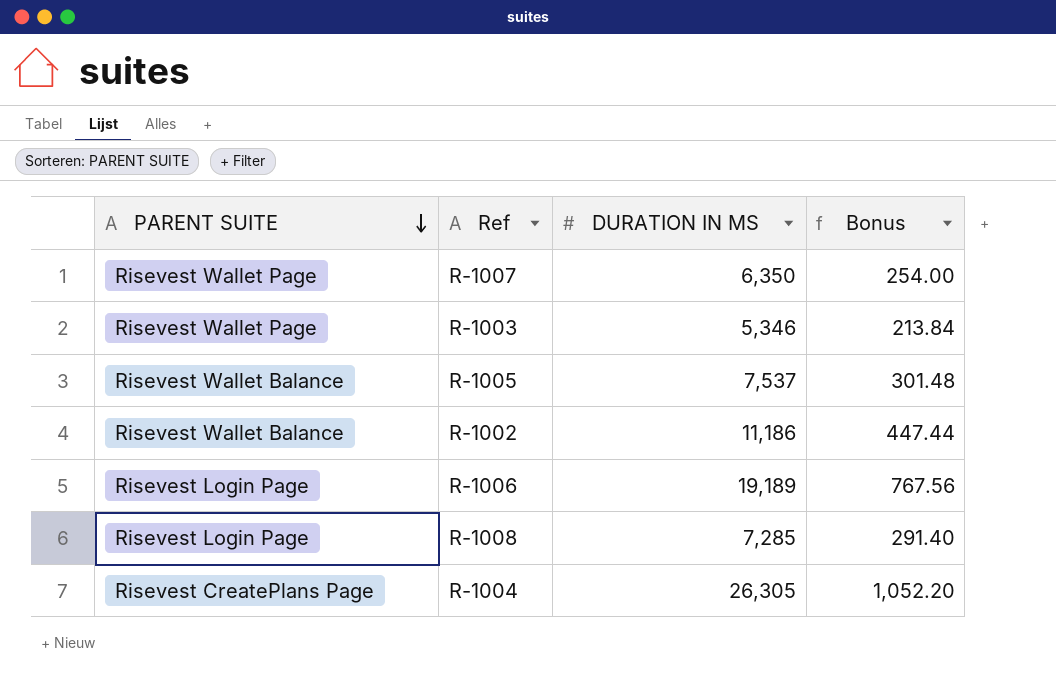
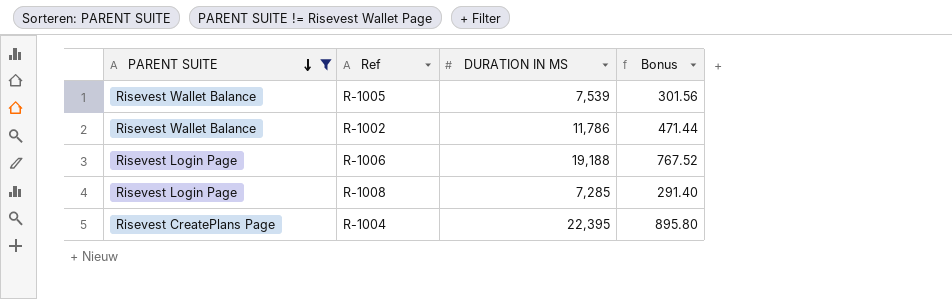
filter: none -> PARENT SUITE != Risevest Wallet Page
R-1005 | DURATION IN MS: 7,537 -> 7,539
R-1005 | Bonus: 301.48 -> 301.56
R-1002 | DURATION IN MS: 11,186 -> 11,786
R-1002 | Bonus: 447.44 -> 471.44
R-1006 | DURATION IN MS: 19,189 -> 19,188
R-1006 | Bonus: 767.56 -> 767.52
R-1004 | DURATION IN MS: 26,305 -> 22,395
R-1004 | Bonus: 1,052.20 -> 895.80

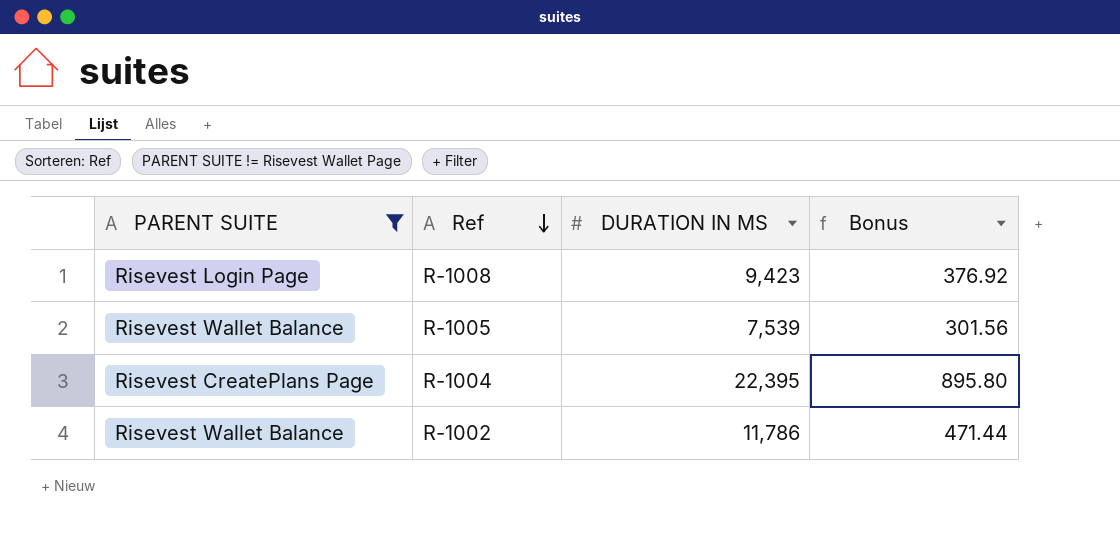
row order: PARENT SUITE descending -> Ref descending
row R-1006: Risevest Login Page | 19,188 | 767.52 -> none
R-1008 | DURATION IN MS: 7,285 -> 9,423
R-1008 | Bonus: 291.40 -> 376.92

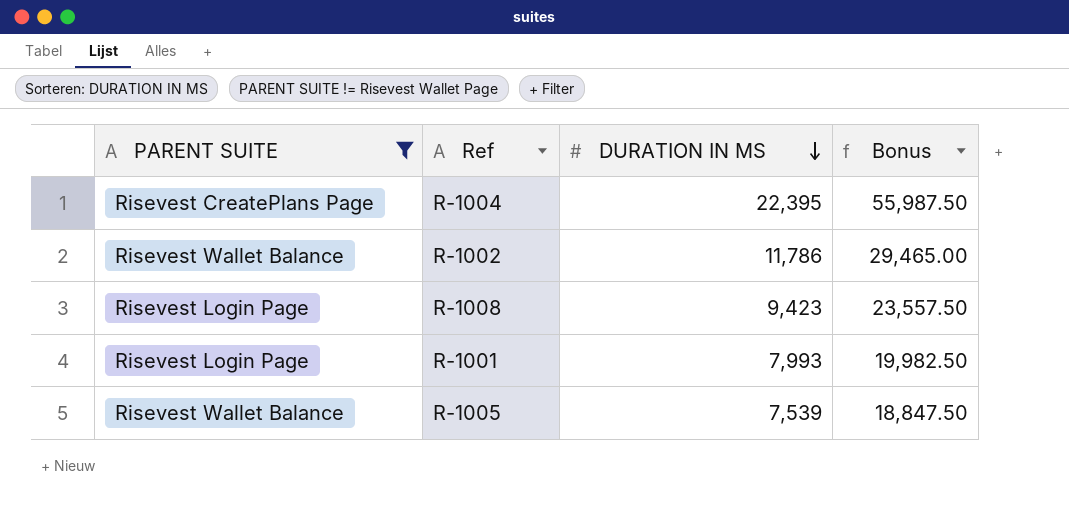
row order: Ref descending -> DURATION IN MS descending
column Bonus | formula: [DURATION IN MS] * 0.04 -> [DURATION IN MS] * 2.5
row R-1001: none -> Risevest Login Page | 7,993 | 19,982.50

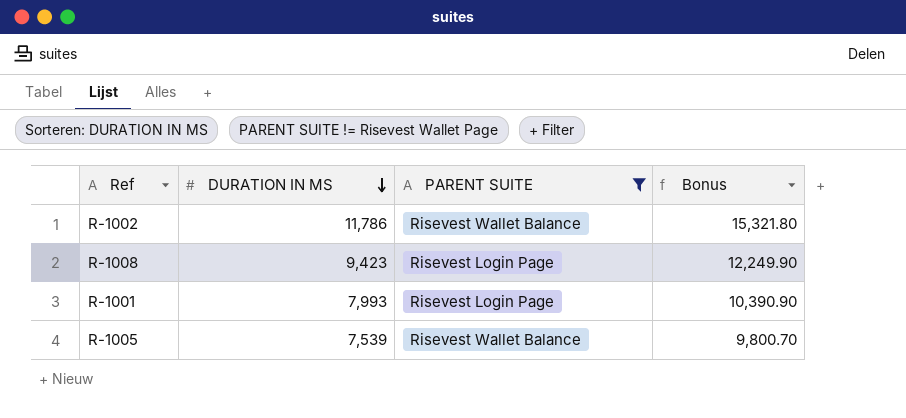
column PARENT SUITE | position: 1 -> 3
column Bonus | formula: [DURATION IN MS] * 2.5 -> [DURATION IN MS] * 1.3
row R-1004: Risevest CreatePlans Page | 22,395 | 55,987.50 -> none

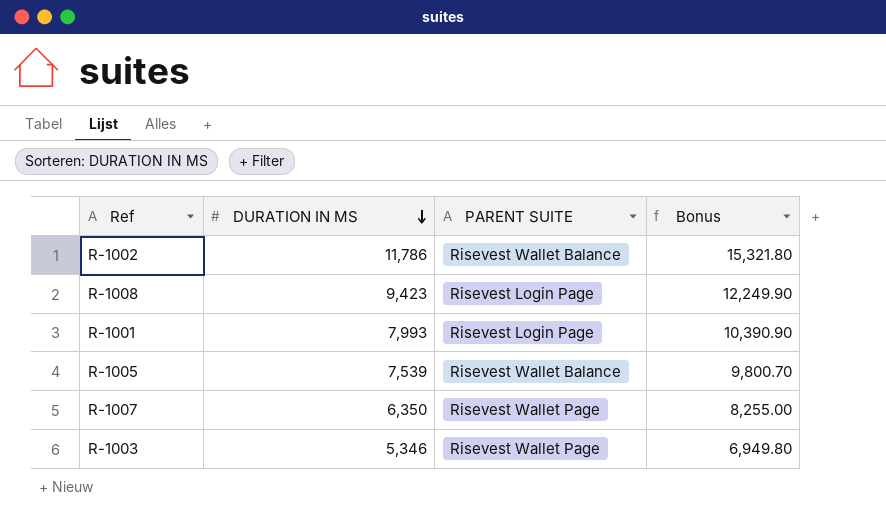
filter: PARENT SUITE != Risevest Wallet Page -> none

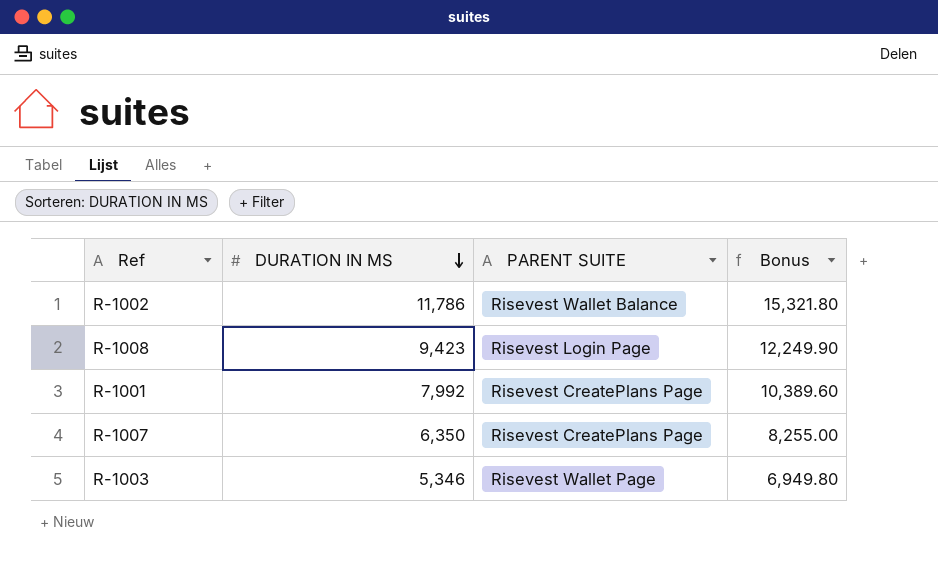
row R-1005: 7,539 | Risevest Wallet Balance | 9,800.70 -> none
R-1001 | DURATION IN MS: 7,993 -> 7,992
R-1001 | PARENT SUITE: Risevest Login Page -> Risevest CreatePlans Page
R-1001 | Bonus: 10,390.90 -> 10,389.60
R-1007 | PARENT SUITE: Risevest Wallet Page -> Risevest CreatePlans Page

